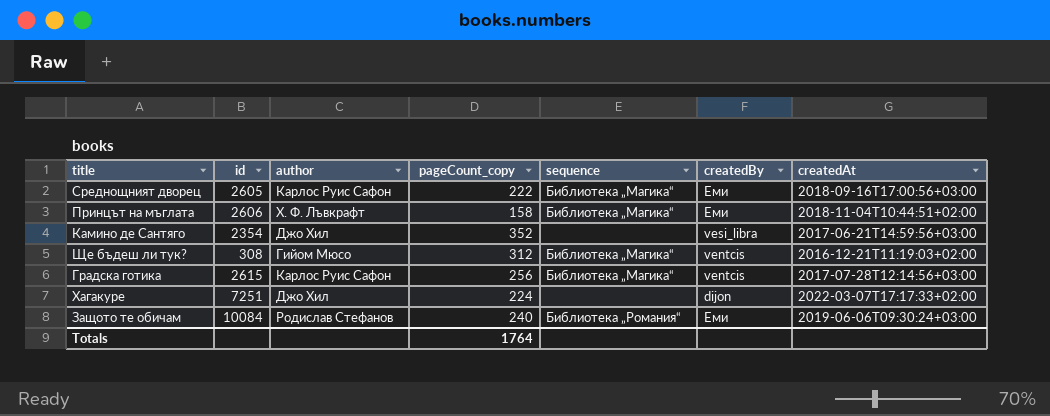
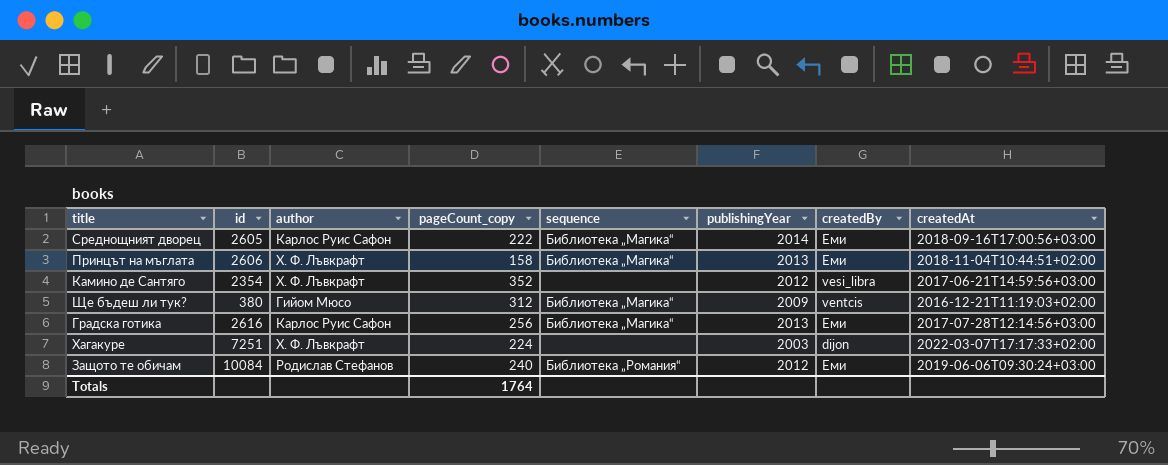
column publishingYear | position: none -> 6
Камино де Сантяго | author: Джо Хил -> Х. Ф. Лъвкрафт
Ще бъдеш ли тук? | id: 308 -> 380
Градска готика | id: 2615 -> 2616
Градска готика | createdBy: ventcis -> Еми
Хагакуре | author: Джо Хил -> Х. Ф. Лъвкрафт

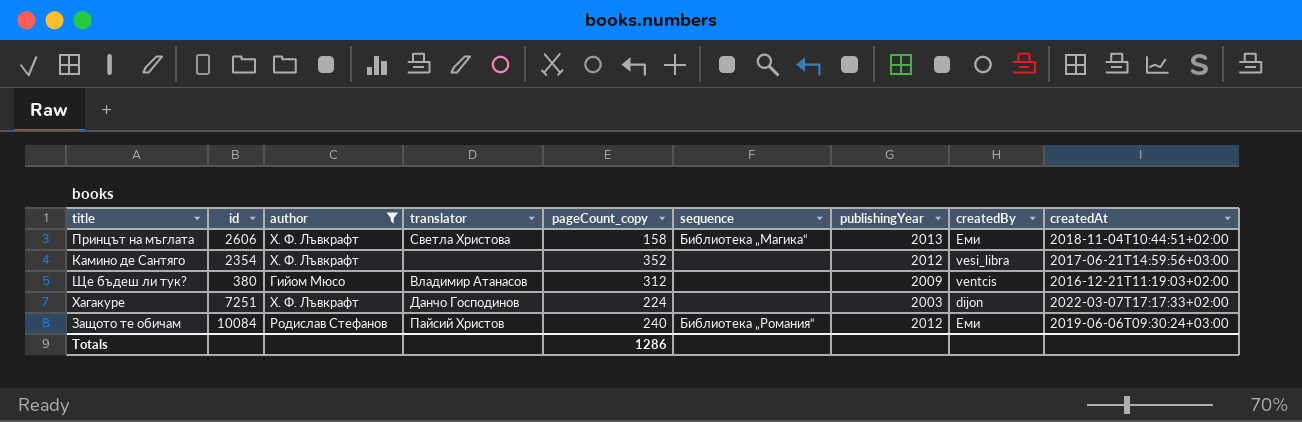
filter: none -> author != Карлос Руис Сафон
column translator | position: none -> 4
Ще бъдеш ли тук? | sequence: Библиотека „Магика“ -> none
Totals | pageCount_copy: 1764 -> 1286

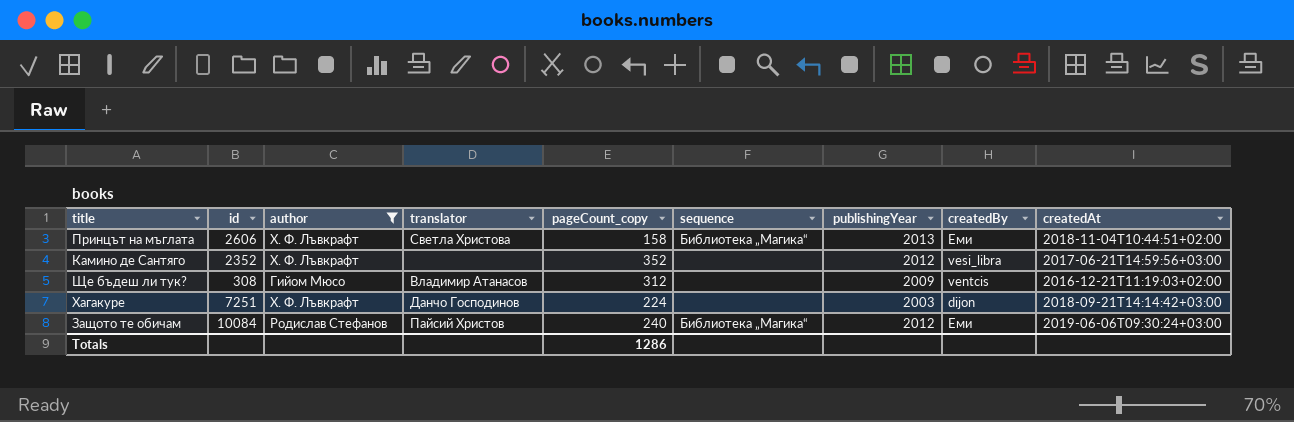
Камино де Сантяго | id: 2354 -> 2352
Ще бъдеш ли тук? | id: 380 -> 308
Хагакуре | createdAt: 2022-03-07T17:17:33+02:00 -> 2018-09-21T14:14:42+03:00
Защото те обичам | sequence: Библиотека „Романия“ -> Библиотека „Магика“

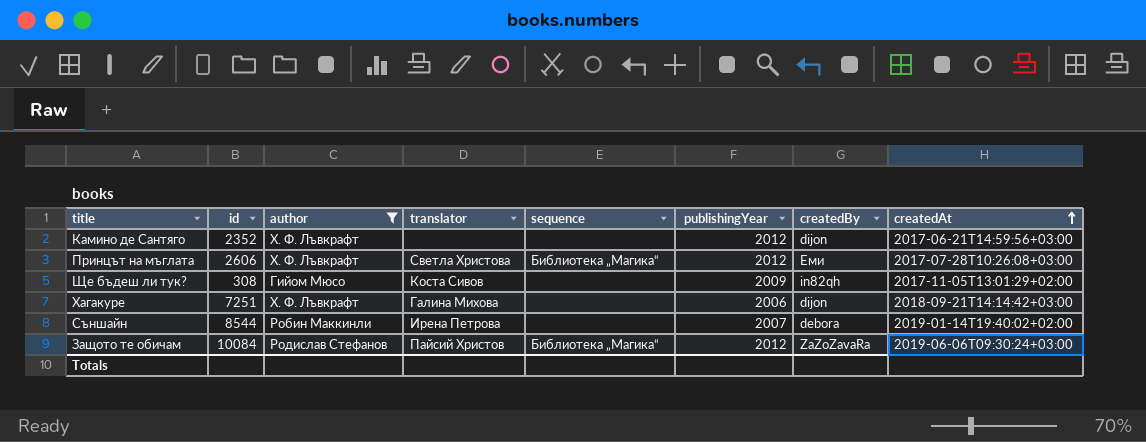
row order: none -> createdAt ascending
column pageCount_copy | position: 5 -> none
Камино де Сантяго | createdBy: vesi_libra -> dijon
Принцът на мъглата | publishingYear: 2013 -> 2012
Принцът на мъглата | createdAt: 2018-11-04T10:44:51+02:00 -> 2017-07-28T10:26:08+03:00
Ще бъдеш ли тук? | translator: Владимир Атанасов -> Коста Сивов
Ще бъдеш ли тук? | createdBy: ventcis -> in82qh
Ще бъдеш ли тук? | createdAt: 2016-12-21T11:19:03+02:00 -> 2017-11-05T13:01:29+02:00
Хагакуре | translator: Данчо Господинов -> Галина Михова
Хагакуре | publishingYear: 2003 -> 2006
row Съншайн: none -> 8544 | Робин Маккинли | Ирена Петрова | none | 2007 | debora | 2019-01-14T19:40:02+02:00
Защото те обичам | createdBy: Еми -> ZaZoZavaRa

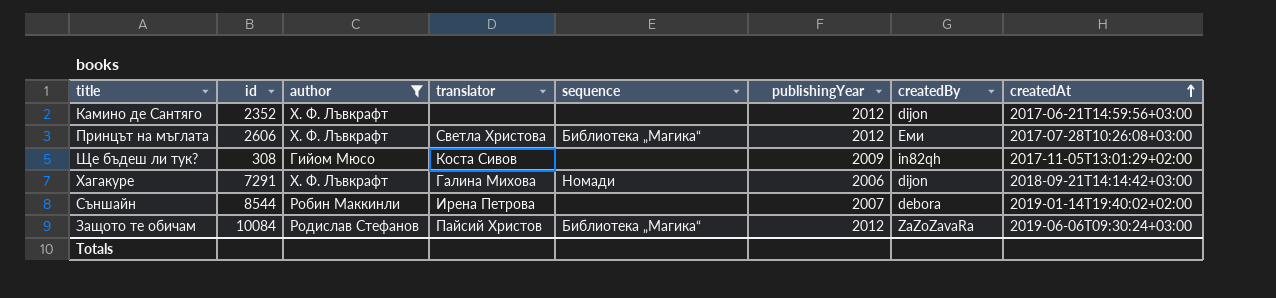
Хагакуре | id: 7251 -> 7291
Хагакуре | sequence: none -> Номади

